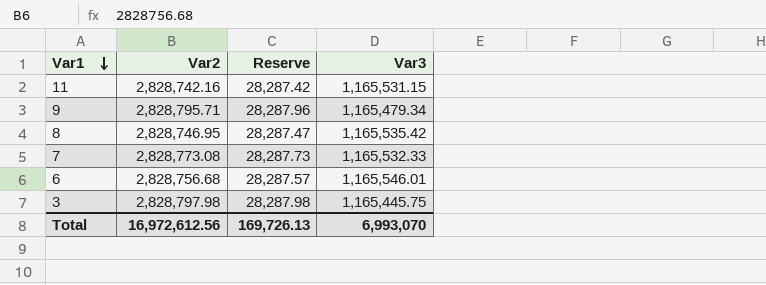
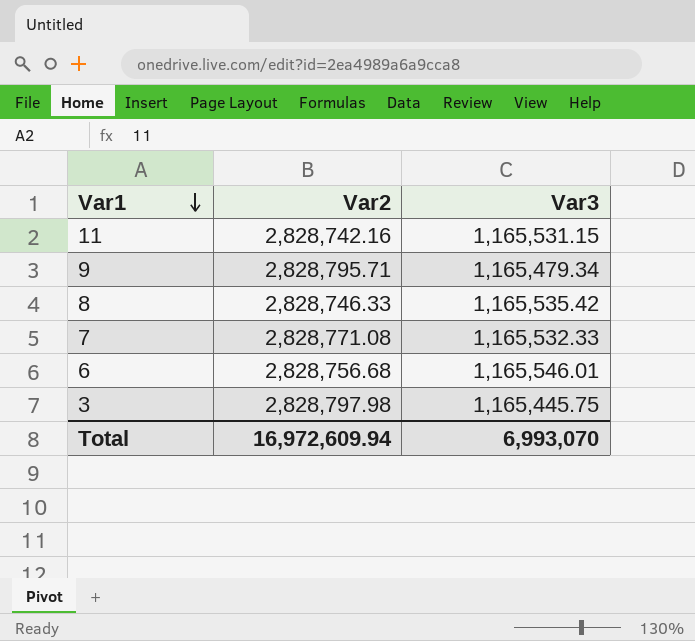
column Reserve | formula: [Var2] * 0.01 -> none
8 | Var2: 2,828,746.95 -> 2,828,746.33
7 | Var2: 2,828,773.08 -> 2,828,771.08
Total | Var2: 16,972,612.56 -> 16,972,609.94

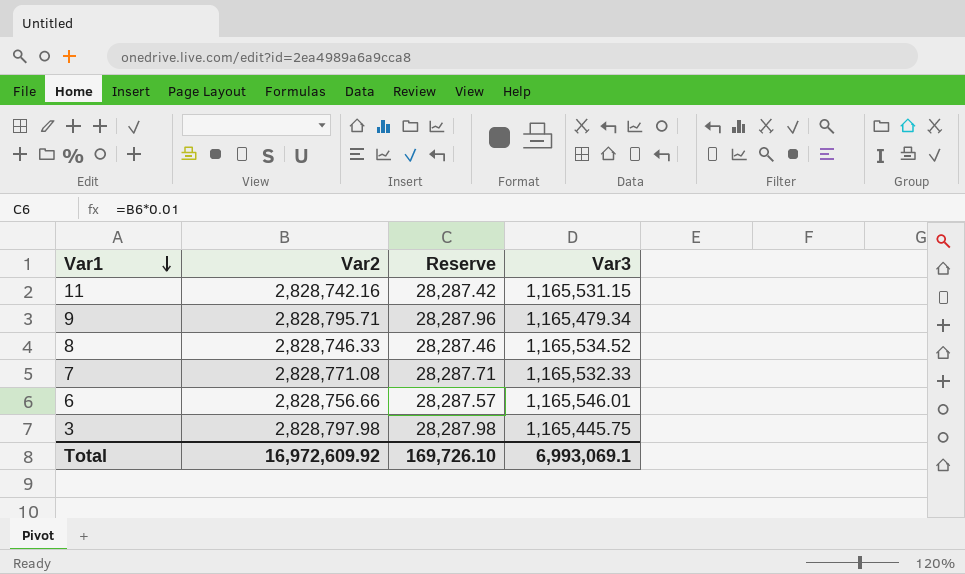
column Reserve | formula: none -> [Var2] * 0.01
8 | Var3: 1,165,535.42 -> 1,165,534.52
6 | Var2: 2,828,756.68 -> 2,828,756.66
Total | Var2: 16,972,609.94 -> 16,972,609.92
Total | Var3: 6,993,070 -> 6,993,069.1

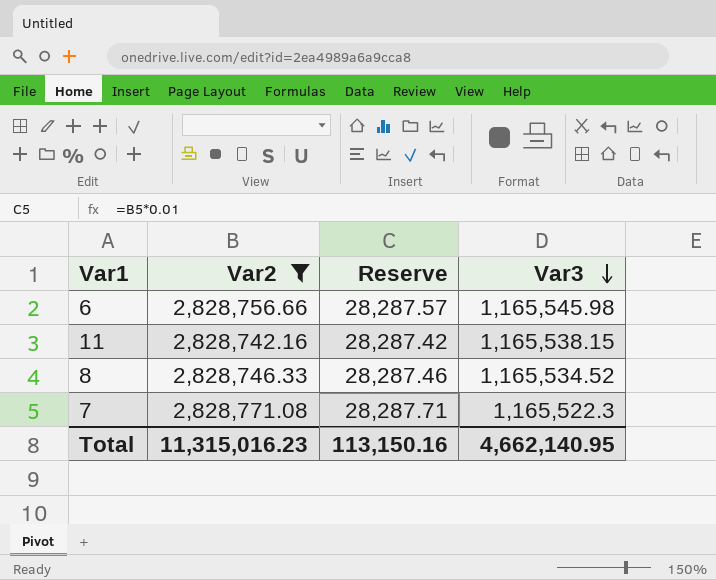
filter: none -> Var2 <= 2,828,771.08
row order: Var1 descending -> Var3 descending
6 | Var3: 1,165,546.01 -> 1,165,545.98
11 | Var3: 1,165,531.15 -> 1,165,538.15
7 | Var3: 1,165,532.33 -> 1,165,522.3
Total | Var2: 16,972,609.92 -> 11,315,016.23
Total | Reserve: 169,726.10 -> 113,150.16
Total | Var3: 6,993,069.1 -> 4,662,140.95

